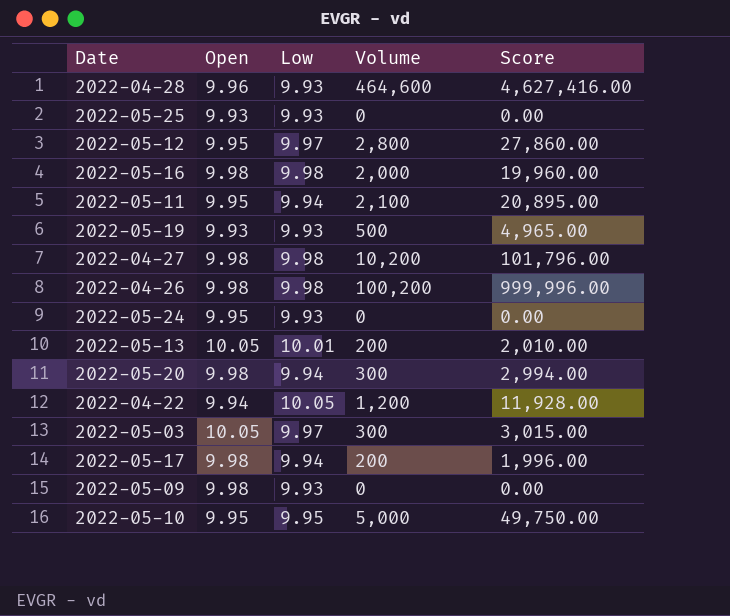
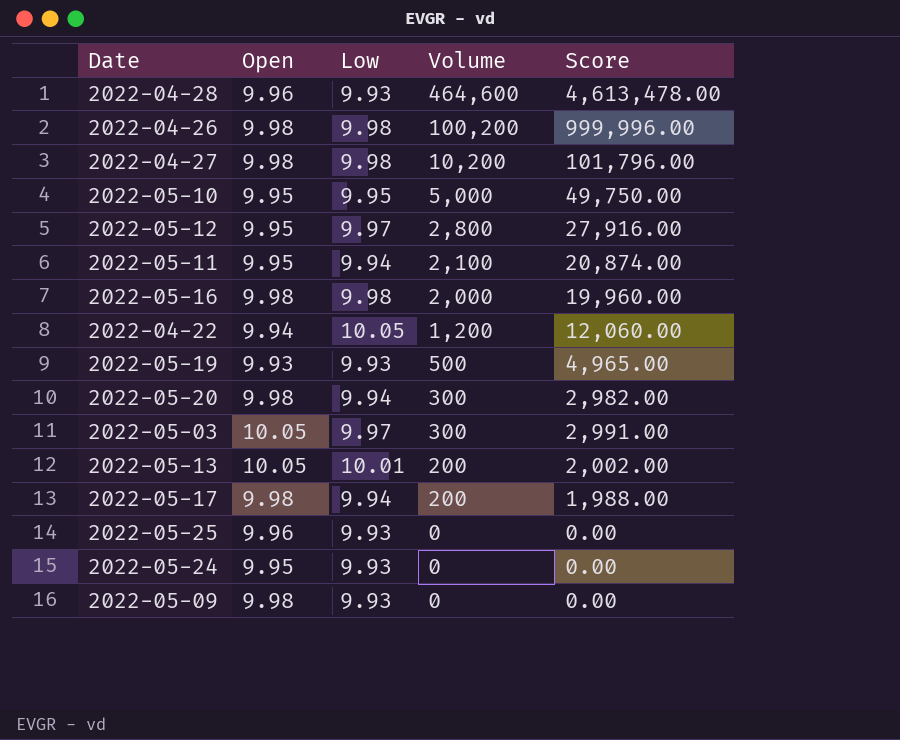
row order: none -> Volume descending
column Score | formula: [Open] * [Volume] -> [Low] * [Volume]
2022-05-25 | Open: 9.93 -> 9.96

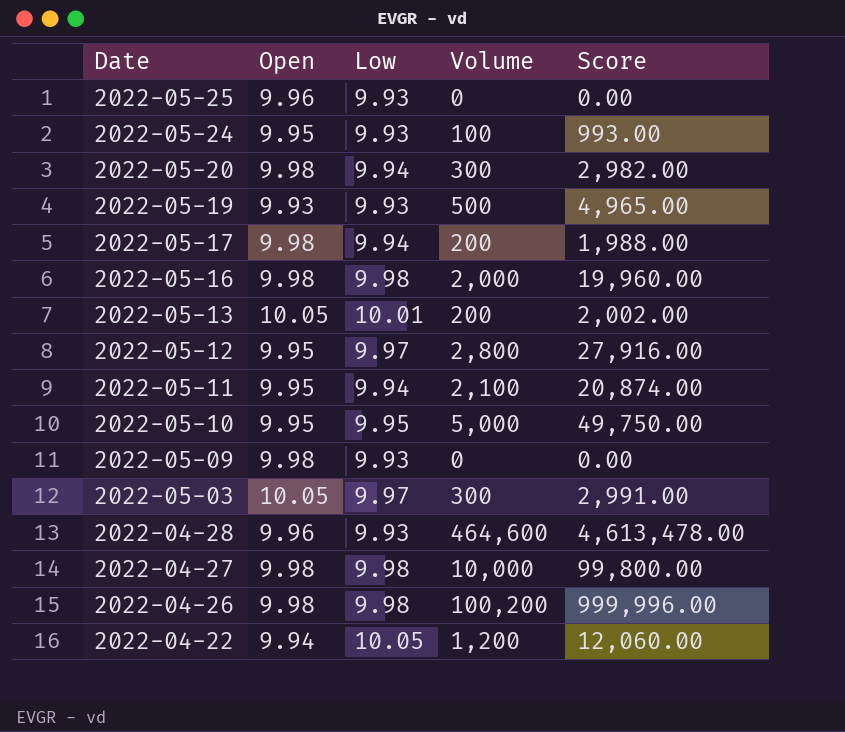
row order: Volume descending -> Date descending
2022-05-24 | Volume: 0 -> 100
2022-05-24 | Score: 0.00 -> 993.00
2022-04-27 | Volume: 10,200 -> 10,000
2022-04-27 | Score: 101,796.00 -> 99,800.00

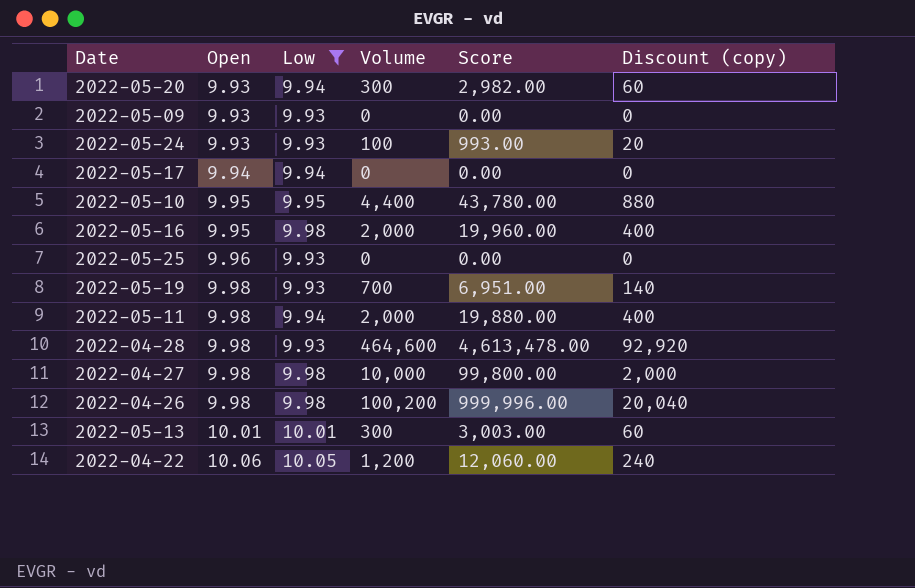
filter: none -> Low != 9.97
row order: Date descending -> Open ascending
column Discount (copy) | formula: none -> [Volume] * 0.2
2022-05-20 | Open: 9.98 -> 9.93
2022-05-09 | Open: 9.98 -> 9.93
2022-05-24 | Open: 9.95 -> 9.93
2022-05-17 | Open: 9.98 -> 9.94
2022-05-17 | Volume: 200 -> 0
2022-05-17 | Score: 1,988.00 -> 0.00
2022-05-10 | Volume: 5,000 -> 4,400
2022-05-10 | Score: 49,750.00 -> 43,780.00
2022-05-16 | Open: 9.98 -> 9.95
2022-05-19 | Open: 9.93 -> 9.98
2022-05-19 | Volume: 500 -> 700
2022-05-19 | Score: 4,965.00 -> 6,951.00
2022-05-11 | Open: 9.95 -> 9.98
2022-05-11 | Volume: 2,100 -> 2,000
2022-05-11 | Score: 20,874.00 -> 19,880.00
2022-04-28 | Open: 9.96 -> 9.98
2022-05-13 | Open: 10.05 -> 10.01
2022-05-13 | Volume: 200 -> 300
2022-05-13 | Score: 2,002.00 -> 3,003.00
2022-04-22 | Open: 9.94 -> 10.06

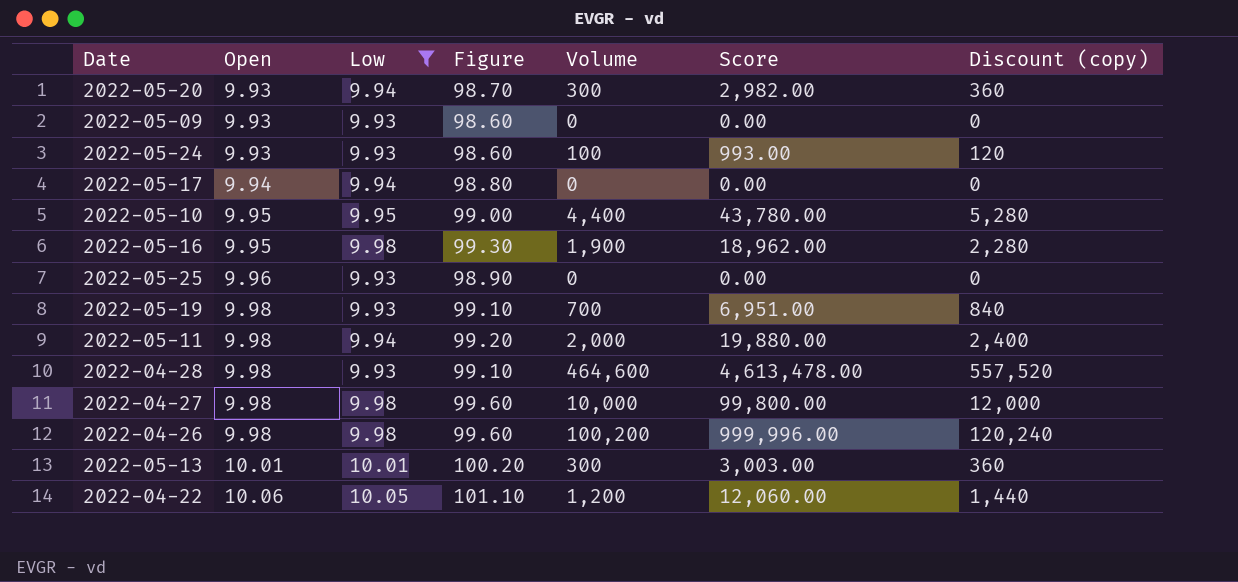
column Figure | formula: none -> [Open] * [Low]
column Discount (copy) | formula: [Volume] * 0.2 -> [Volume] * 1.2
2022-05-16 | Volume: 2,000 -> 1,900
2022-05-16 | Score: 19,960.00 -> 18,962.00

